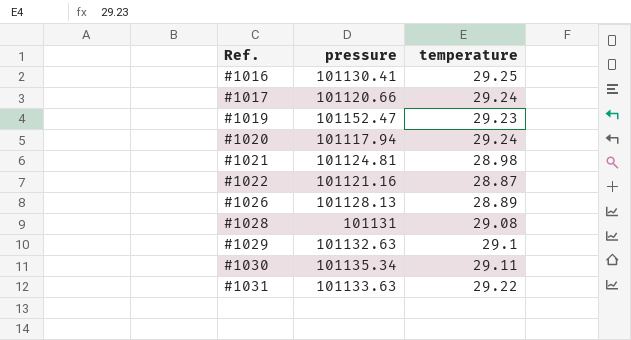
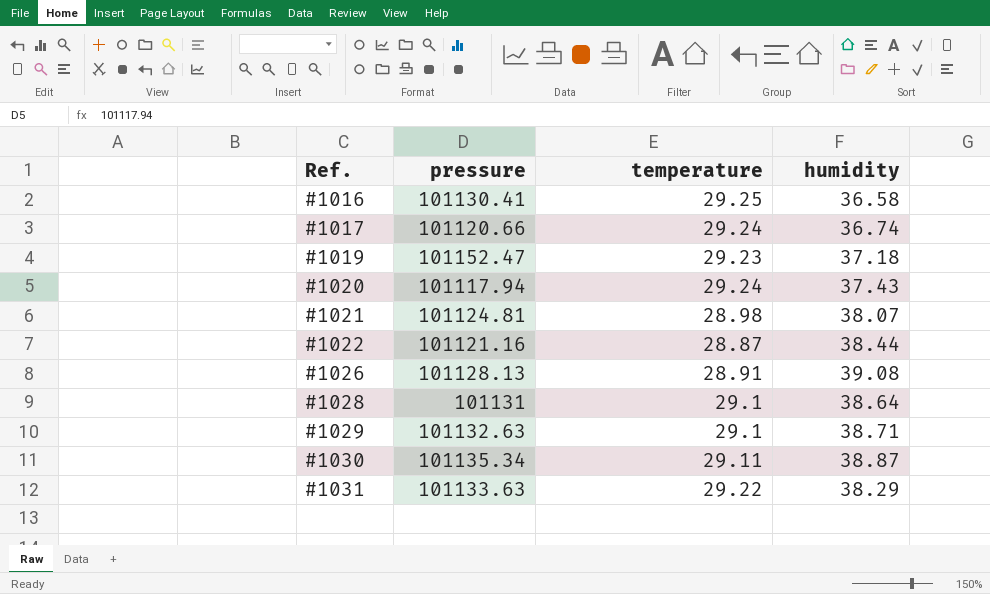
column humidity | position: none -> 4
#1026 | temperature: 28.89 -> 28.91
#1028 | temperature: 29.08 -> 29.1

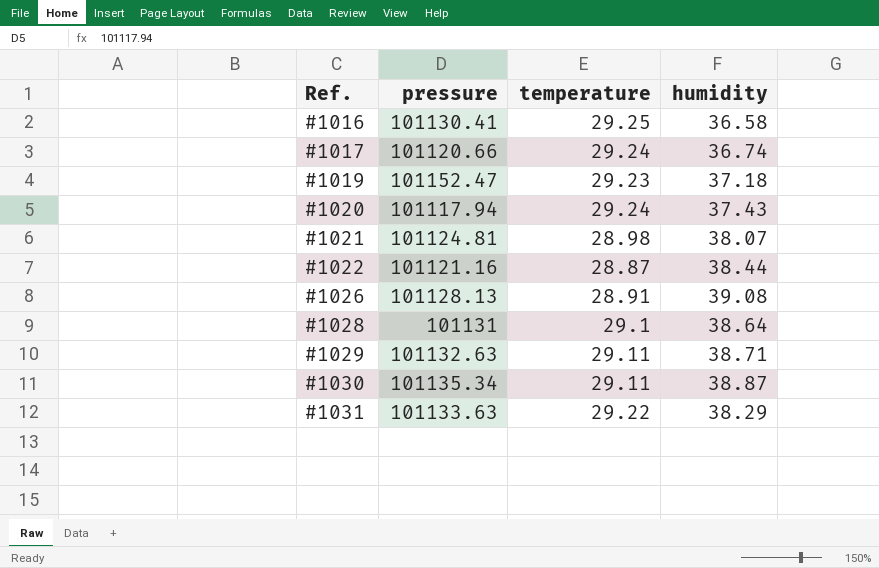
#1029 | temperature: 29.1 -> 29.11

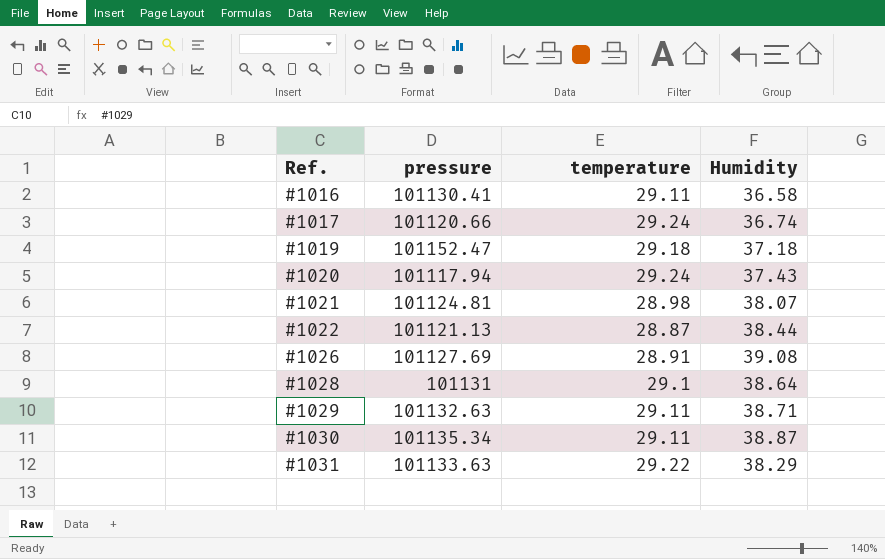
column name: humidity -> Humidity
#1016 | temperature: 29.25 -> 29.11
#1019 | temperature: 29.23 -> 29.18
#1022 | pressure: 101121.16 -> 101121.13
#1026 | pressure: 101128.13 -> 101127.69

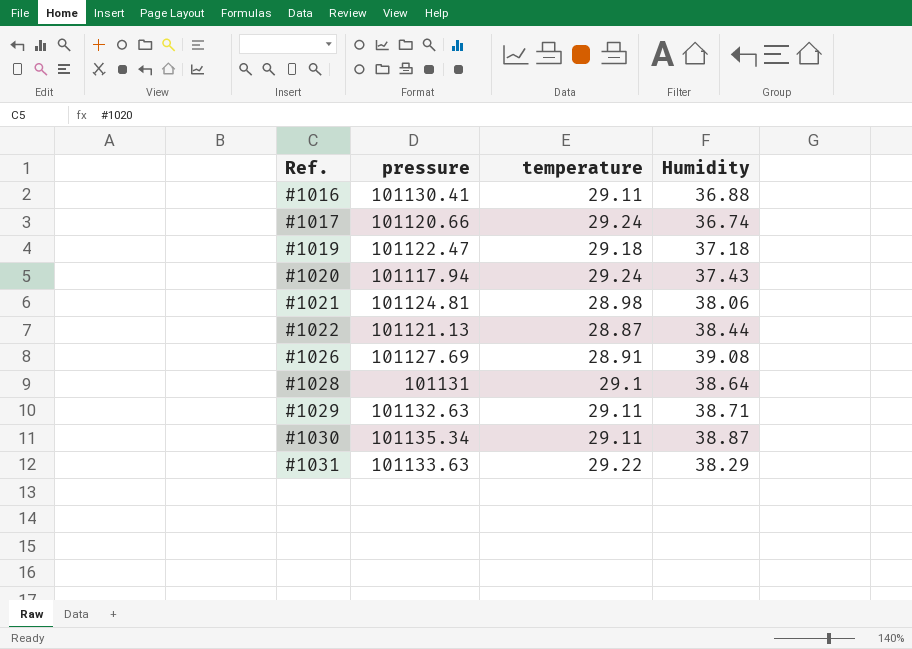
#1016 | Humidity: 36.58 -> 36.88
#1019 | pressure: 101152.47 -> 101122.47
#1021 | Humidity: 38.07 -> 38.06

